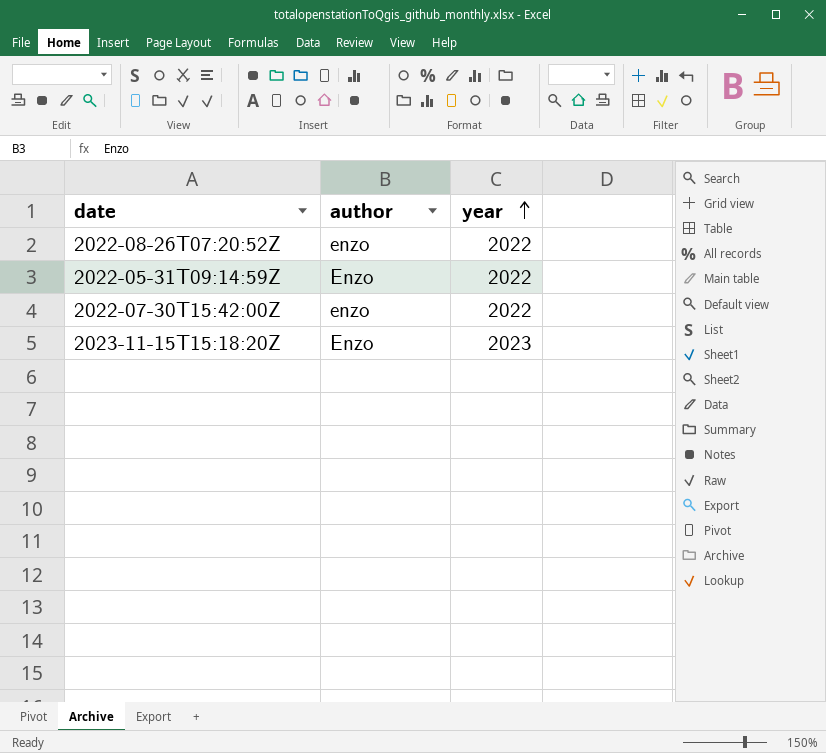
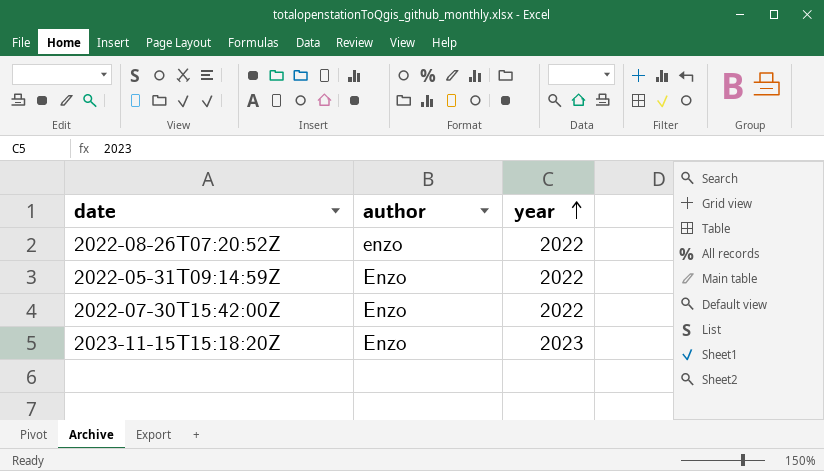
2022-07-30T15:42:00Z | author: enzo -> Enzo

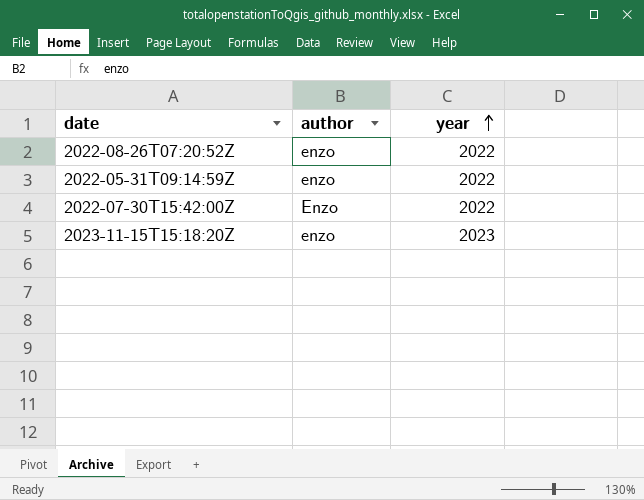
2022-05-31T09:14:59Z | author: Enzo -> enzo
2023-11-15T15:18:20Z | author: Enzo -> enzo

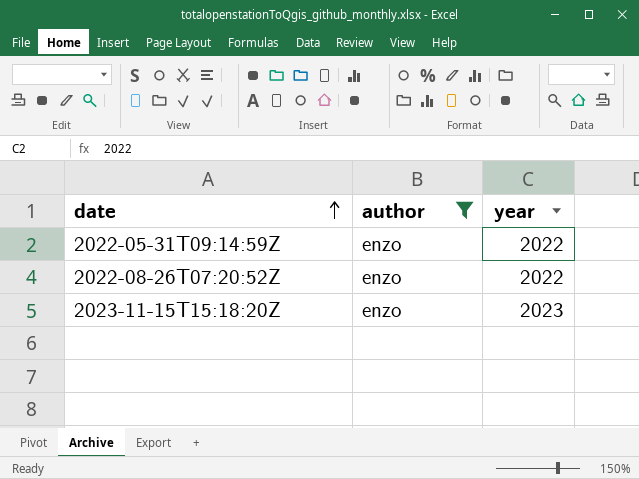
filter: none -> author = enzo
row order: year ascending -> date ascending

